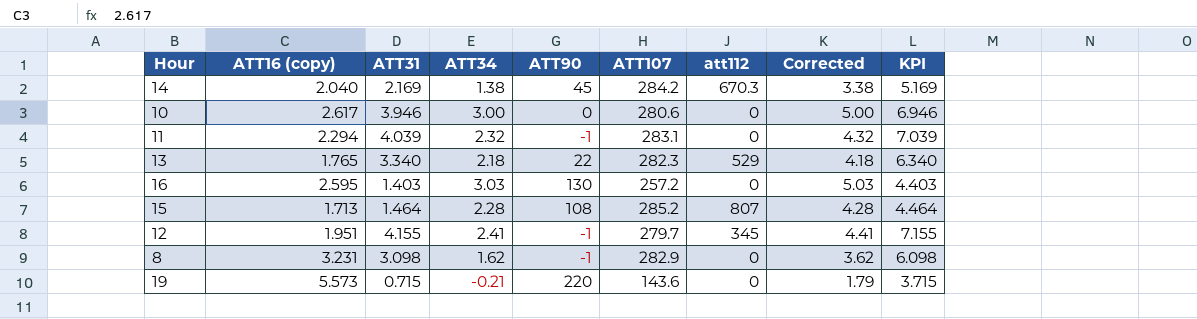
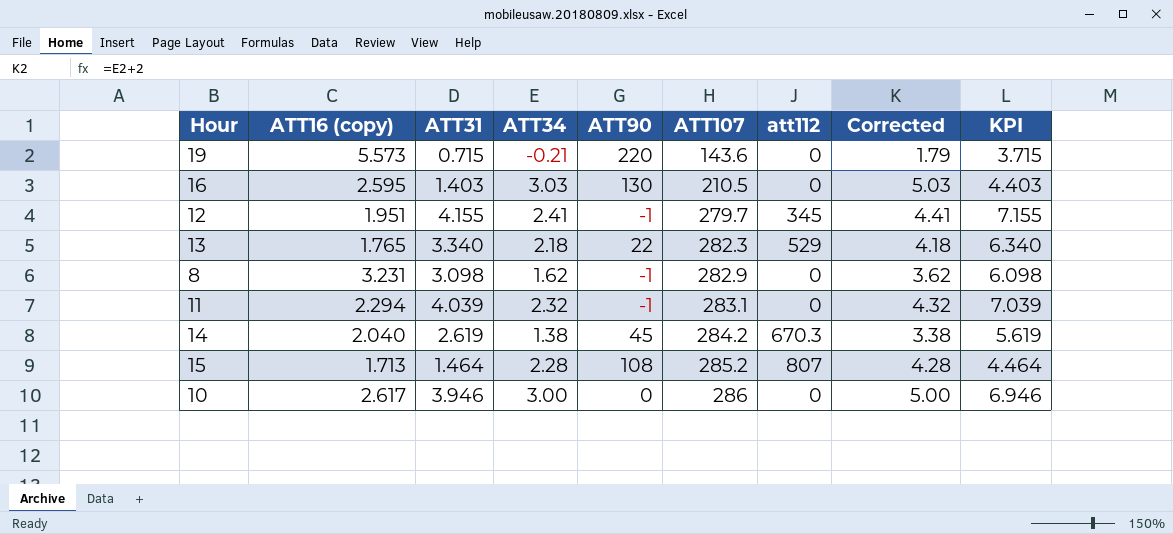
row order: none -> ATT107 ascending
16 | ATT107: 257.2 -> 210.5
14 | ATT31: 2.169 -> 2.619
14 | KPI: 5.169 -> 5.619
10 | ATT107: 280.6 -> 286

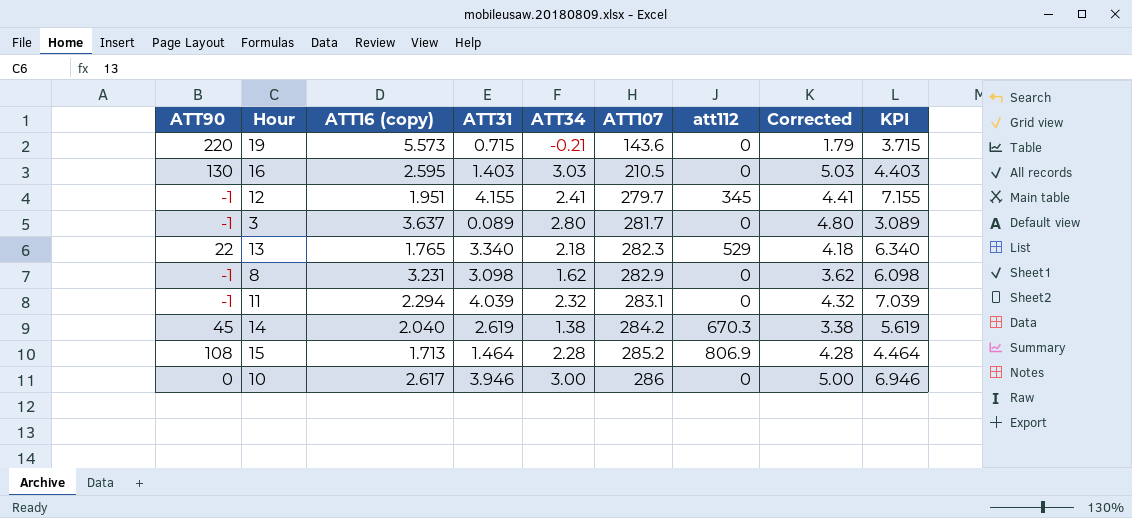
column ATT90 | position: 5 -> 1
row 3: none -> -1 | 3.637 | 0.089 | 2.80 | 281.7 | 0 | 4.80 | 3.089
15 | att112: 807 -> 806.9

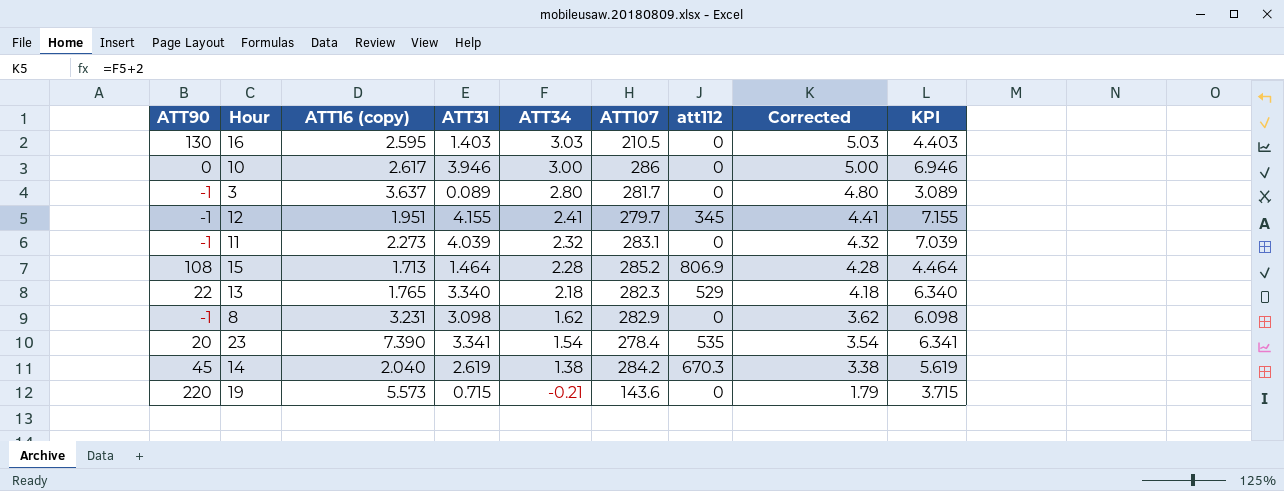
row order: ATT107 ascending -> ATT34 descending
11 | ATT16 (copy): 2.294 -> 2.273
row 23: none -> 20 | 7.390 | 3.341 | 1.54 | 278.4 | 535 | 3.54 | 6.341

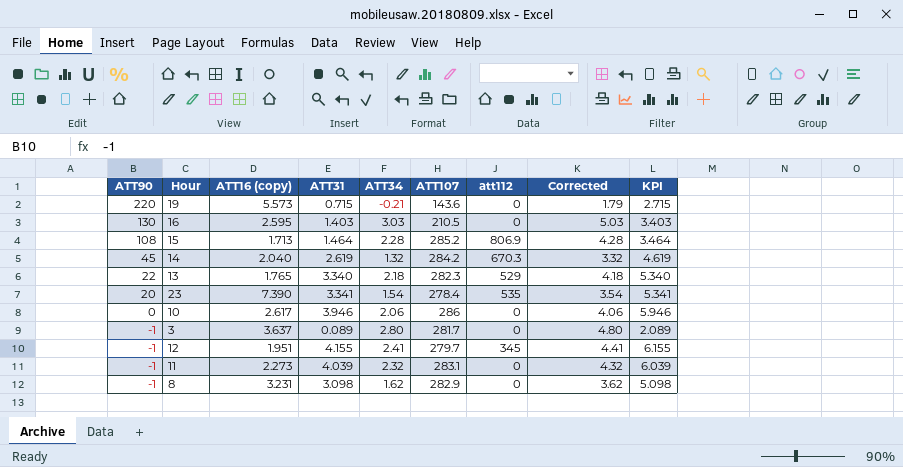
row order: ATT34 descending -> ATT90 descending
column KPI | formula: [ATT31] + 3 -> [ATT31] + 2
14 | ATT34: 1.38 -> 1.32
14 | Corrected: 3.38 -> 3.32
10 | ATT34: 3.00 -> 2.06
10 | Corrected: 5.00 -> 4.06

